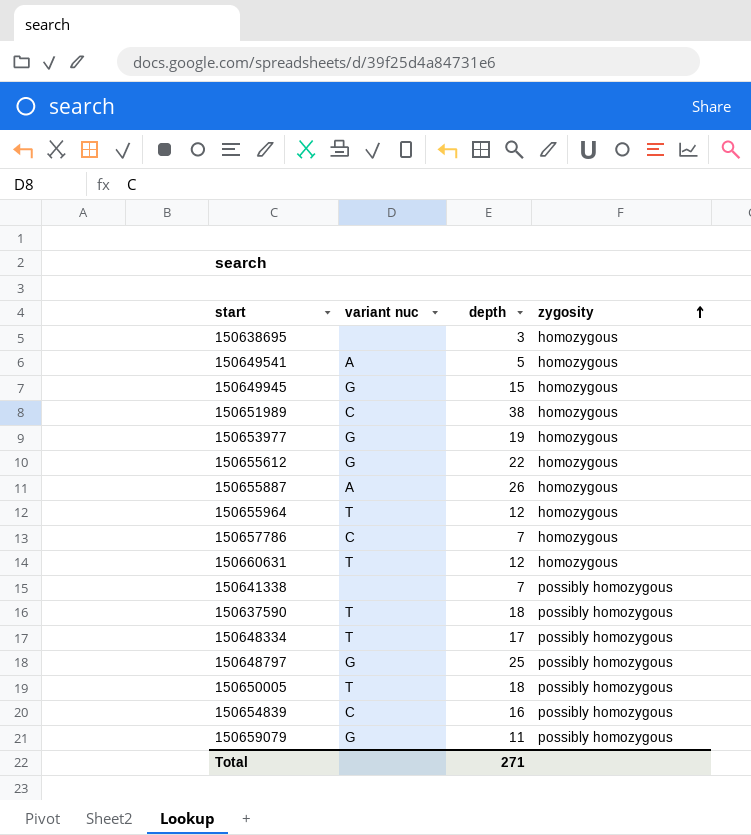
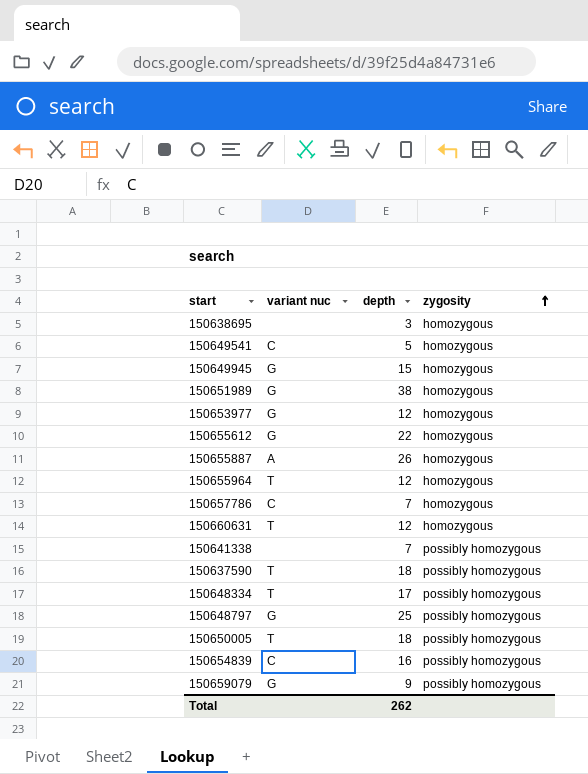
150649541 | variant nuc: A -> C
150651989 | variant nuc: C -> G
150653977 | depth: 19 -> 12
150659079 | depth: 11 -> 9
Total | depth: 271 -> 262

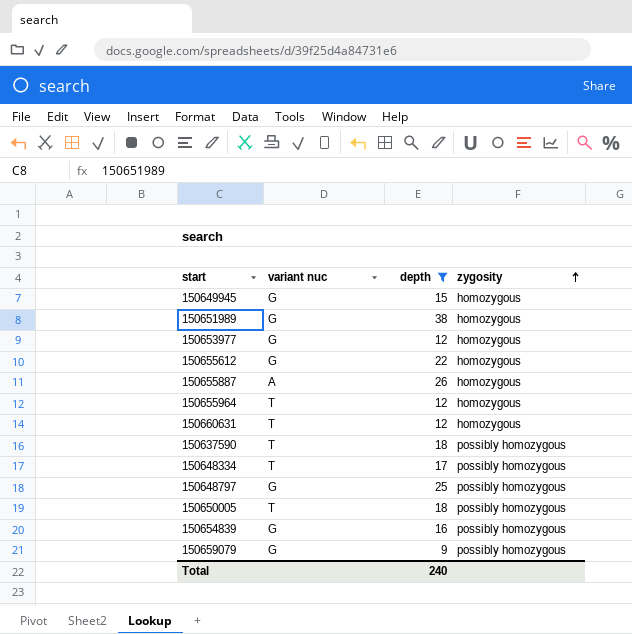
filter: none -> depth >= 9
150654839 | variant nuc: C -> G
Total | depth: 262 -> 240

